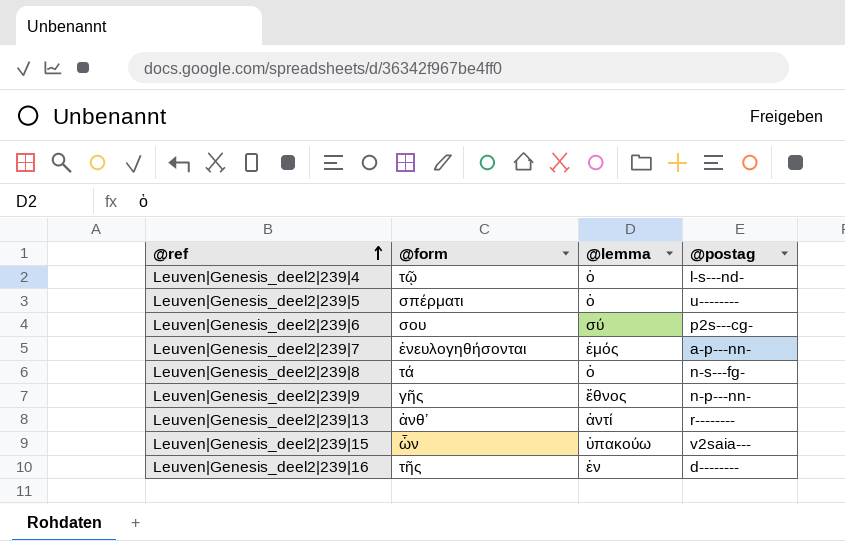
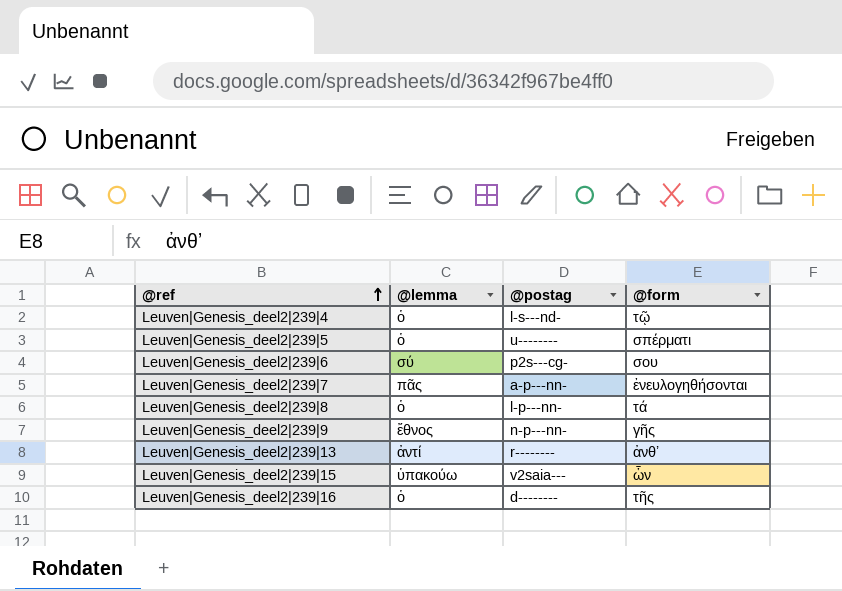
column @form | position: 2 -> 4
Leuven|Genesis_deel2|239|7 | @lemma: ἐμός -> πᾶς
Leuven|Genesis_deel2|239|8 | @postag: n-s---fg- -> l-p---nn-
Leuven|Genesis_deel2|239|16 | @lemma: ἐν -> ὁ

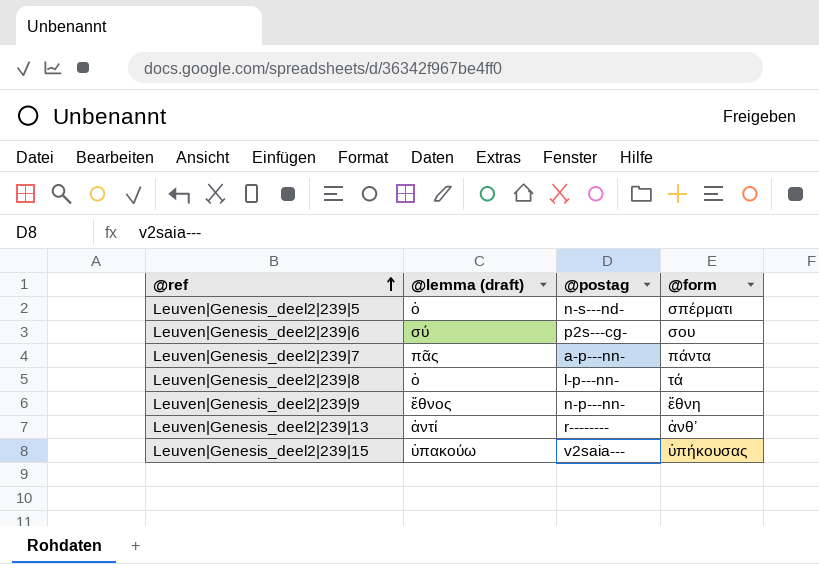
column name: @lemma -> @lemma (draft)
row Leuven|Genesis_deel2|239|4: ὁ | l-s---nd- | τῷ -> none
row Leuven|Genesis_deel2|239|16: ὁ | d-------- | τῆς -> none
Leuven|Genesis_deel2|239|5 | @postag: u-------- -> n-s---nd-
Leuven|Genesis_deel2|239|7 | @form: ἐνευλογηθήσονται -> πάντα
Leuven|Genesis_deel2|239|9 | @form: γῆς -> ἔθνη
Leuven|Genesis_deel2|239|15 | @form: ὧν -> ὑπήκουσας

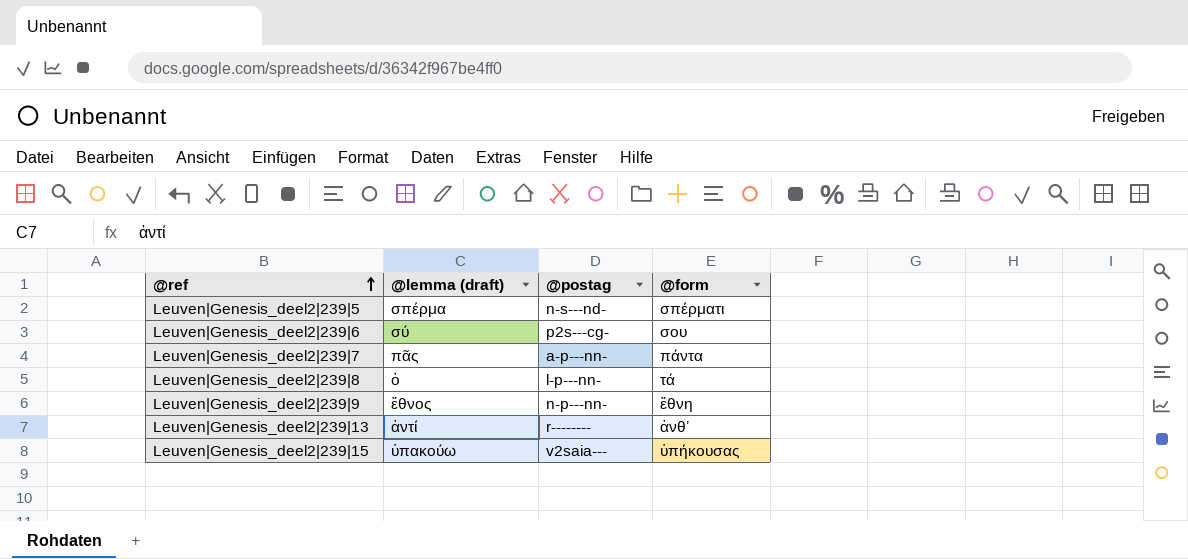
Leuven|Genesis_deel2|239|5 | @lemma (draft): ὁ -> σπέρμα

